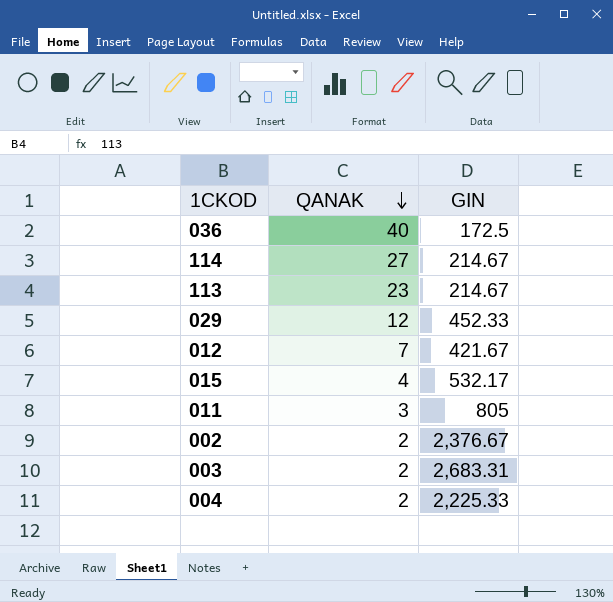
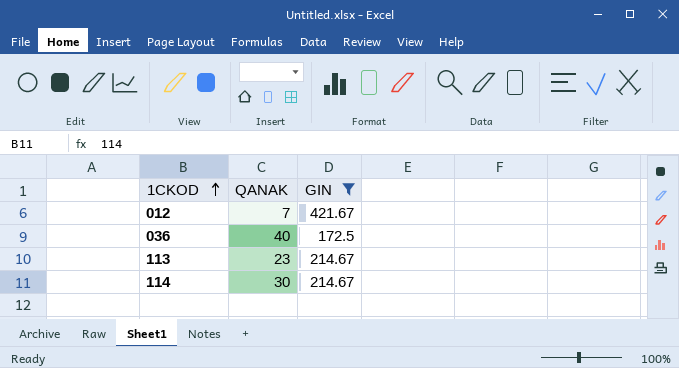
filter: none -> GIN <= 421.67
row order: QANAK descending -> 1CKOD ascending
114 | QANAK: 27 -> 30

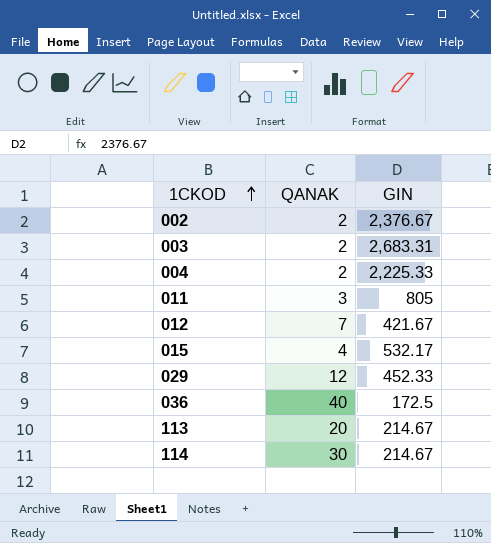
filter: GIN <= 421.67 -> none
113 | QANAK: 23 -> 20

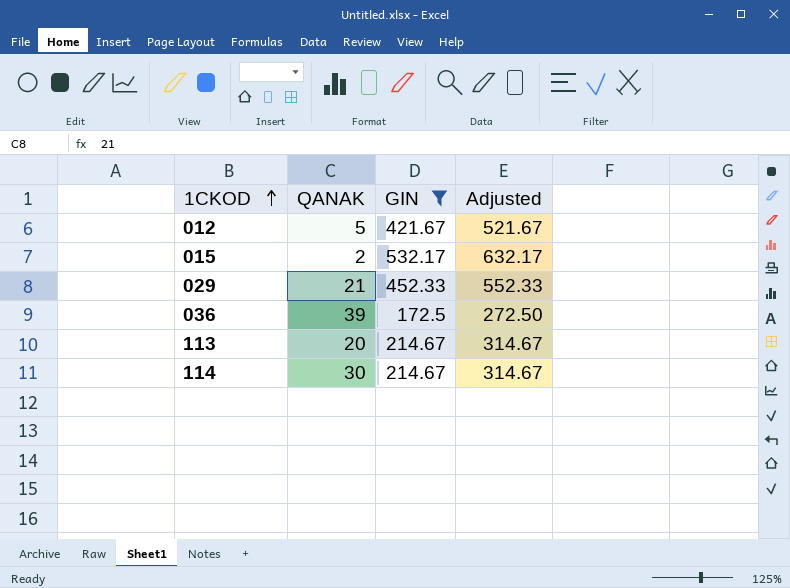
filter: none -> GIN <= 532.17
column Adjusted | formula: none -> [GIN] + 100
012 | QANAK: 7 -> 5
015 | QANAK: 4 -> 2
029 | QANAK: 12 -> 21
036 | QANAK: 40 -> 39

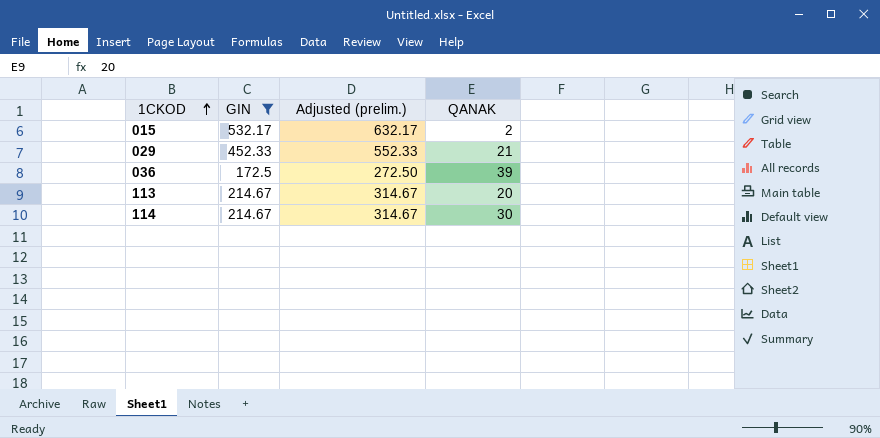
column name: Adjusted -> Adjusted (prelim.)
column QANAK | position: 2 -> 4
row 012: 5 | 421.67 | 521.67 -> none

